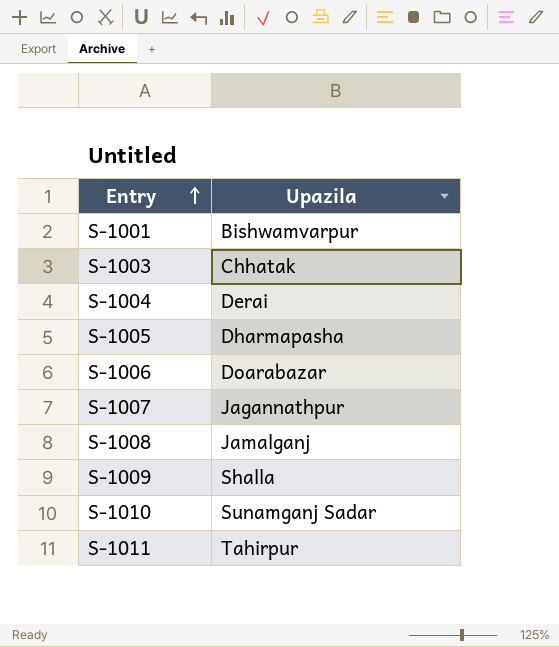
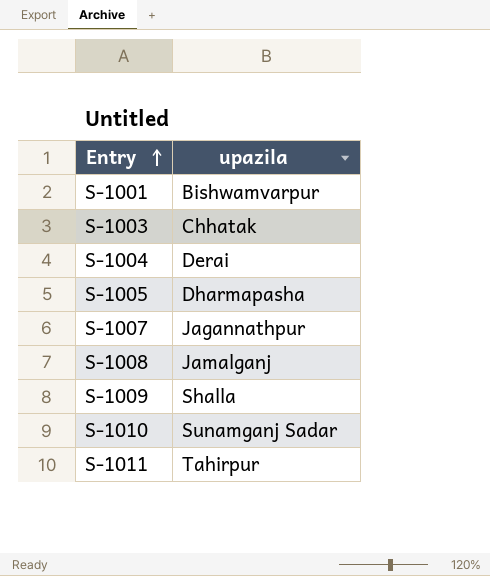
column name: Upazila -> upazila
row S-1006: Doarabazar -> none

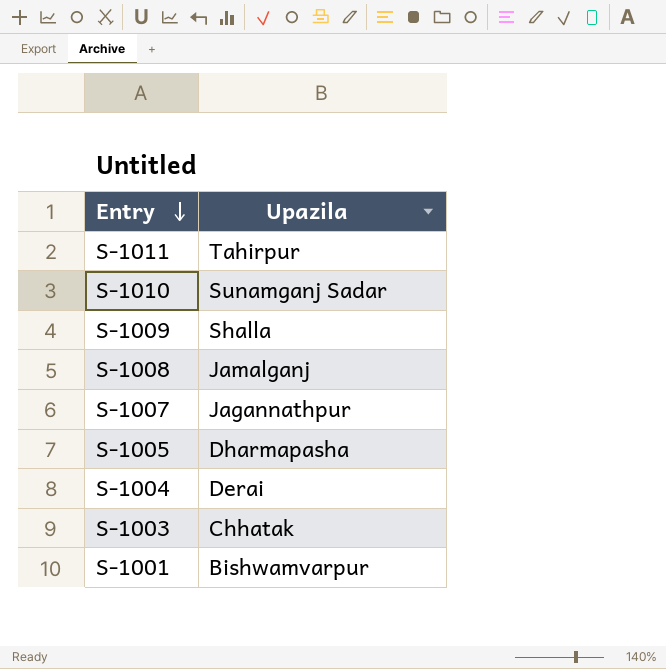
row order: Entry ascending -> Entry descending
column name: upazila -> Upazila

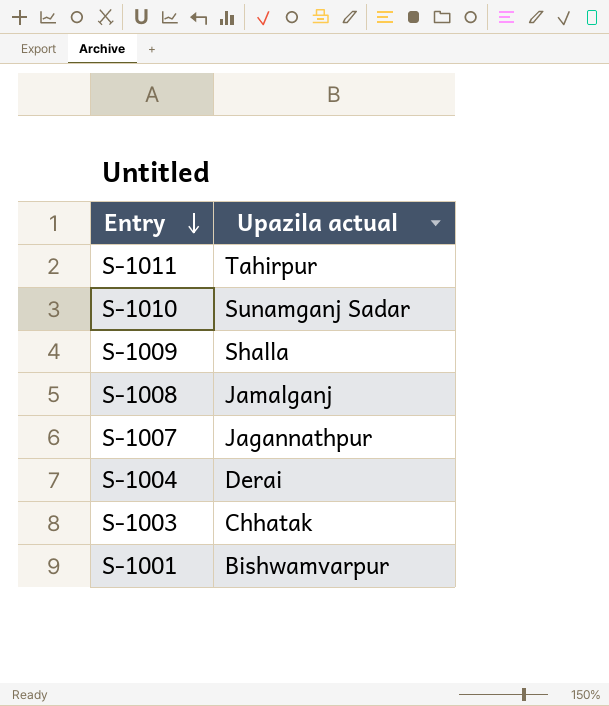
column name: Upazila -> Upazila actual
row S-1005: Dharmapasha -> none

